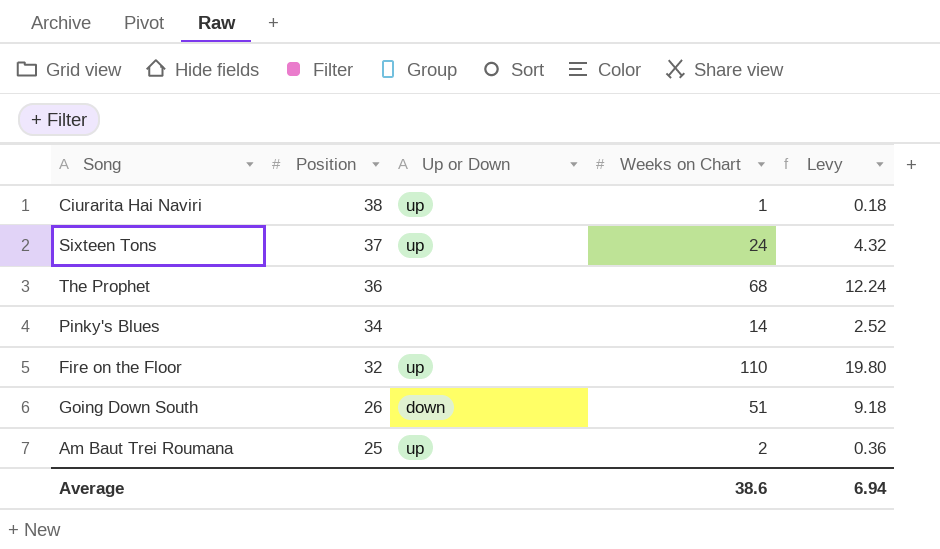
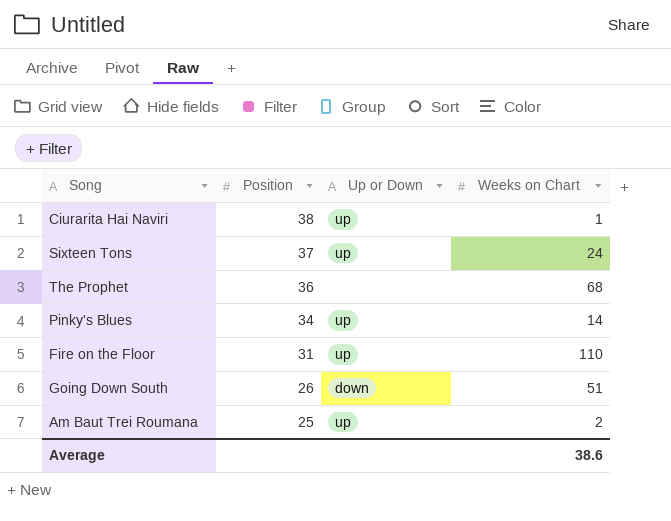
column Levy | formula: [Weeks on Chart] * 0.18 -> none
Pinky's Blues | Up or Down: none -> up
Fire on the Floor | Position: 32 -> 31

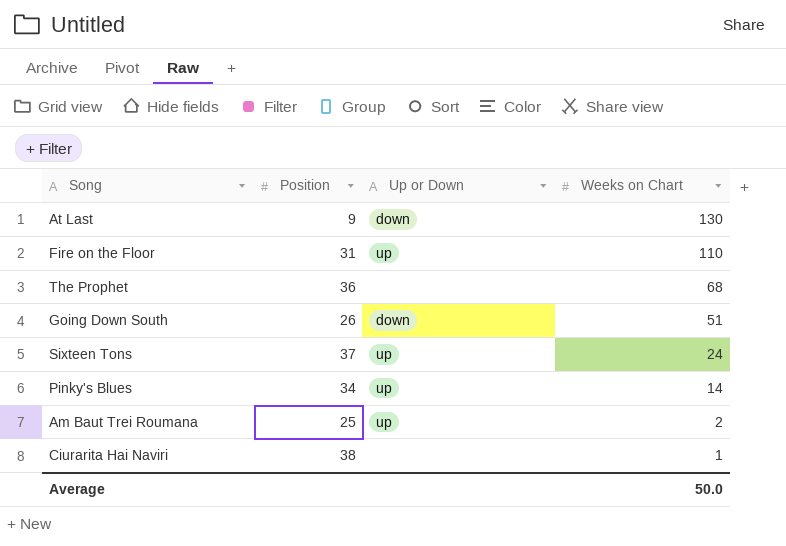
row order: Position descending -> Weeks on Chart descending
row At Last: none -> 9 | down | 130
Ciurarita Hai Naviri | Up or Down: up -> none
Average | Weeks on Chart: 38.6 -> 50.0

